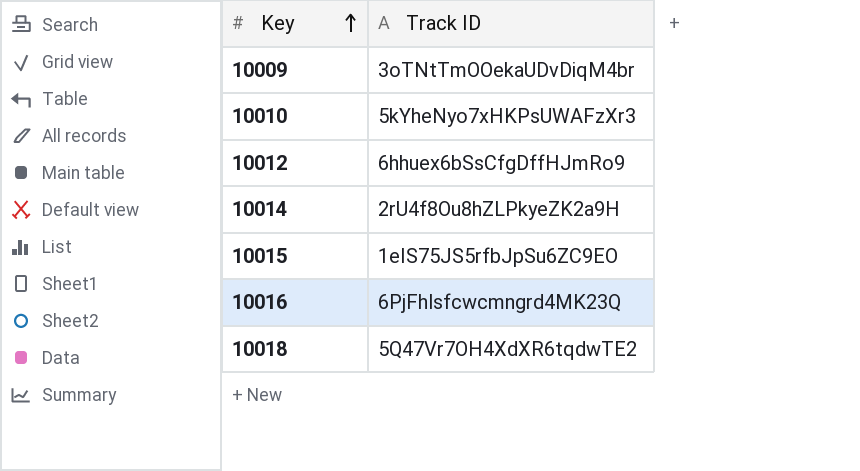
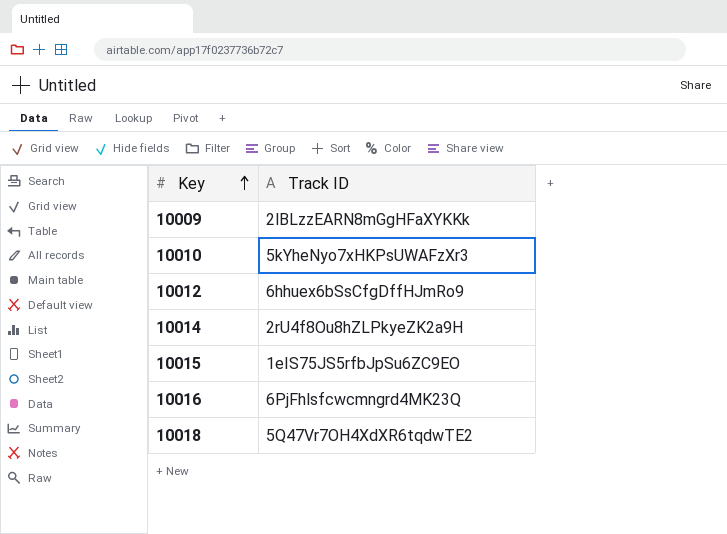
10009 | Track ID: 3oTNtTmOOekaUDvDiqM4br -> 2lBLzzEARN8mGgHFaXYKKk

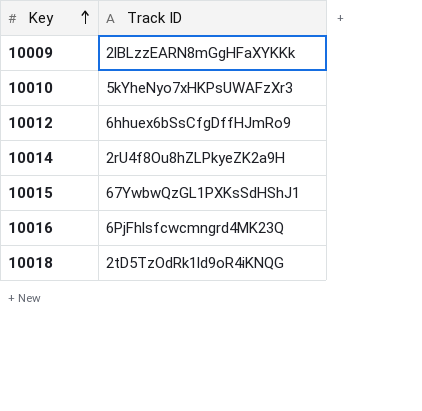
10015 | Track ID: 1eIS75JS5rfbJpSu6ZC9EO -> 67YwbwQzGL1PXKsSdHShJ1
10018 | Track ID: 5Q47Vr7OH4XdXR6tqdwTE2 -> 2tD5TzOdRk1ld9oR4iKNQG

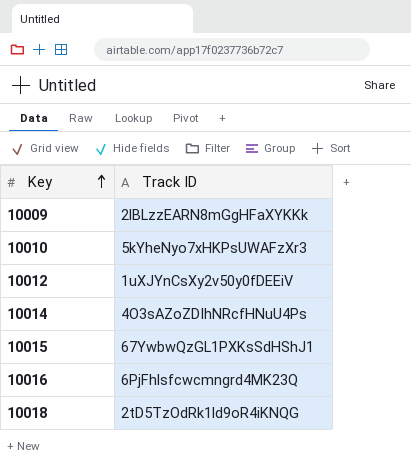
10012 | Track ID: 6hhuex6bSsCfgDffHJmRo9 -> 1uXJYnCsXy2v50y0fDEEiV
10014 | Track ID: 2rU4f8Ou8hZLPkyeZK2a9H -> 4O3sAZoZDIhNRcfHNuU4Ps

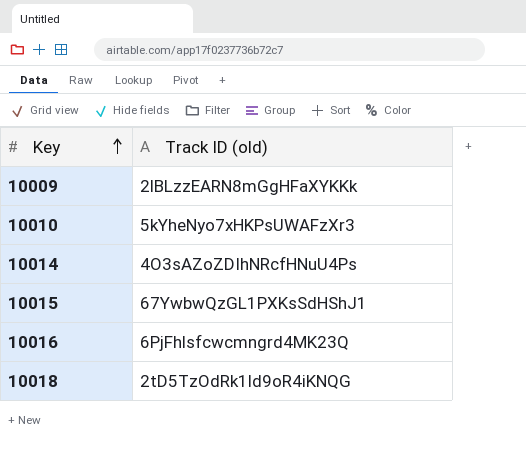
column name: Track ID -> Track ID (old)
row 10012: 1uXJYnCsXy2v50y0fDEEiV -> none

